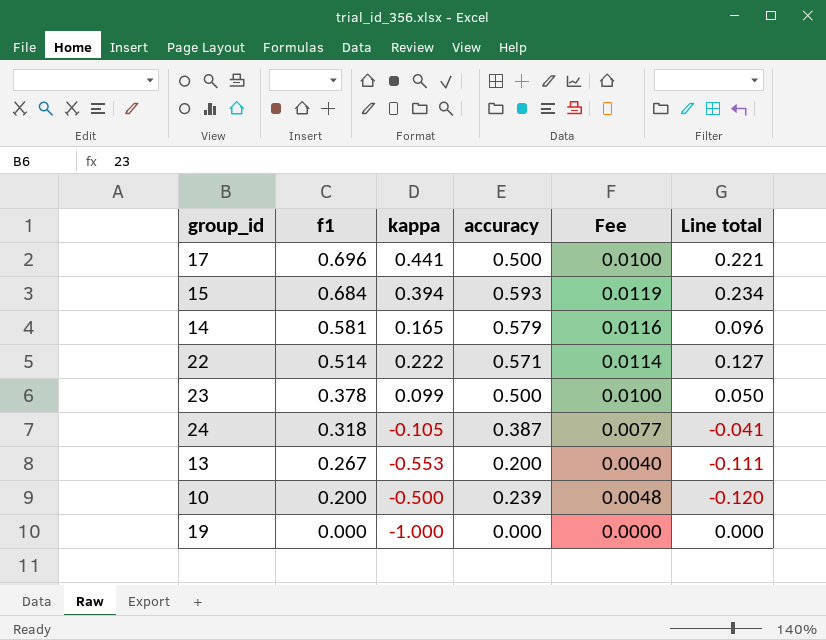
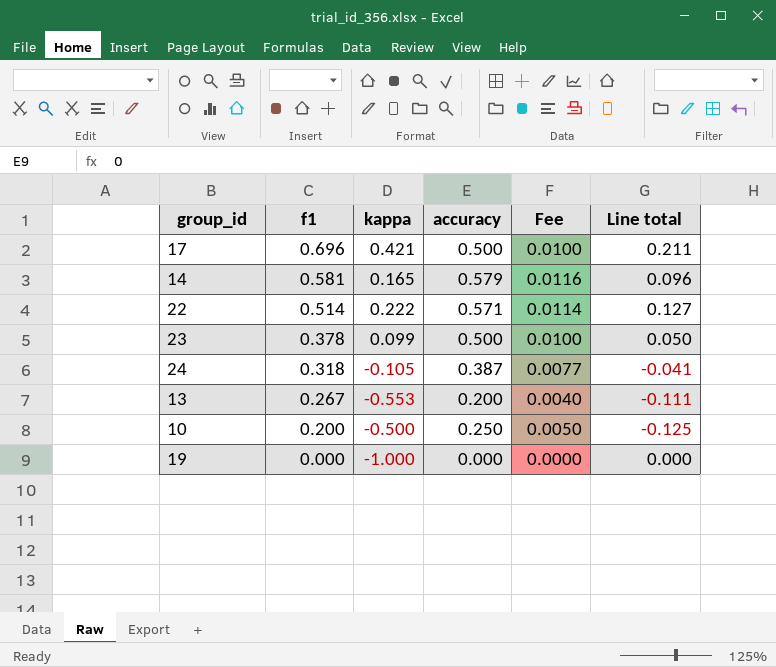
row 15: 0.684 | 0.394 | 0.593 | 0.0119 | 0.234 -> none
17 | kappa: 0.441 -> 0.421
17 | Line total: 0.221 -> 0.211
10 | accuracy: 0.239 -> 0.250
10 | Fee: 0.0048 -> 0.0050
10 | Line total: -0.120 -> -0.125

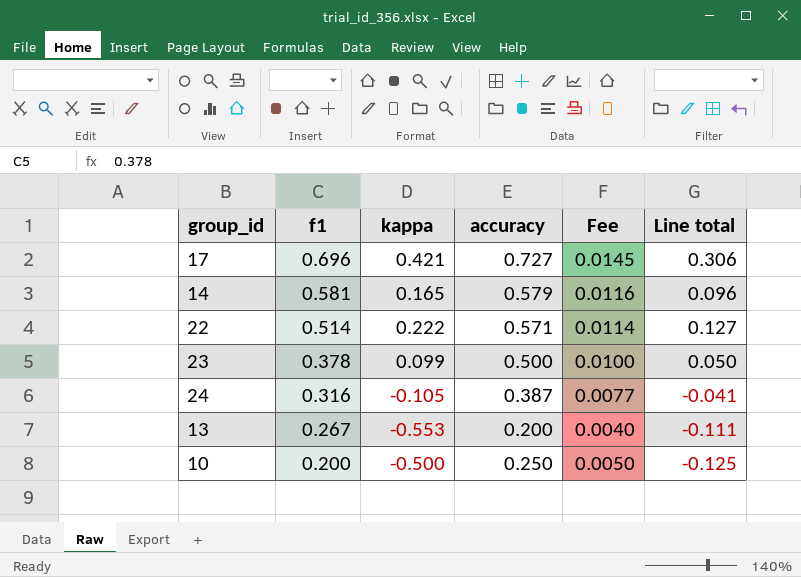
row 19: 0.000 | -1.000 | 0.000 | 0.0000 | 0.000 -> none
17 | accuracy: 0.500 -> 0.727
17 | Fee: 0.0100 -> 0.0145
17 | Line total: 0.211 -> 0.306
24 | f1: 0.318 -> 0.316

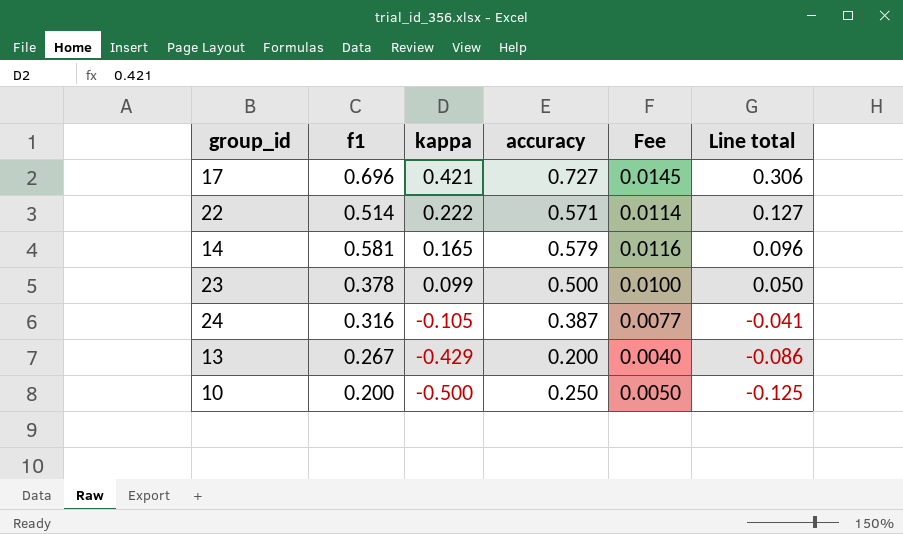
row order: f1 descending -> kappa descending
13 | kappa: -0.553 -> -0.429
13 | Line total: -0.111 -> -0.086

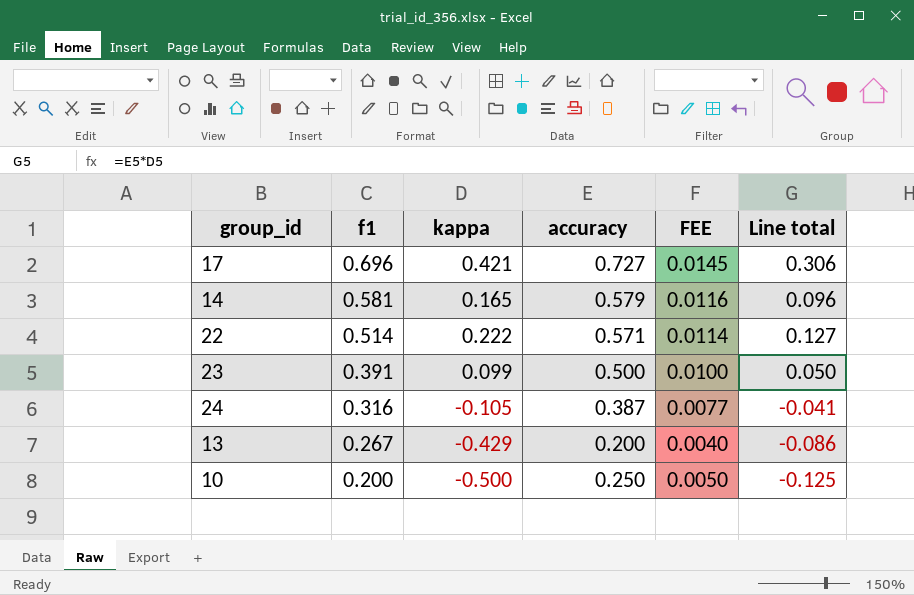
row order: kappa descending -> f1 descending
column name: Fee -> FEE
23 | f1: 0.378 -> 0.391

